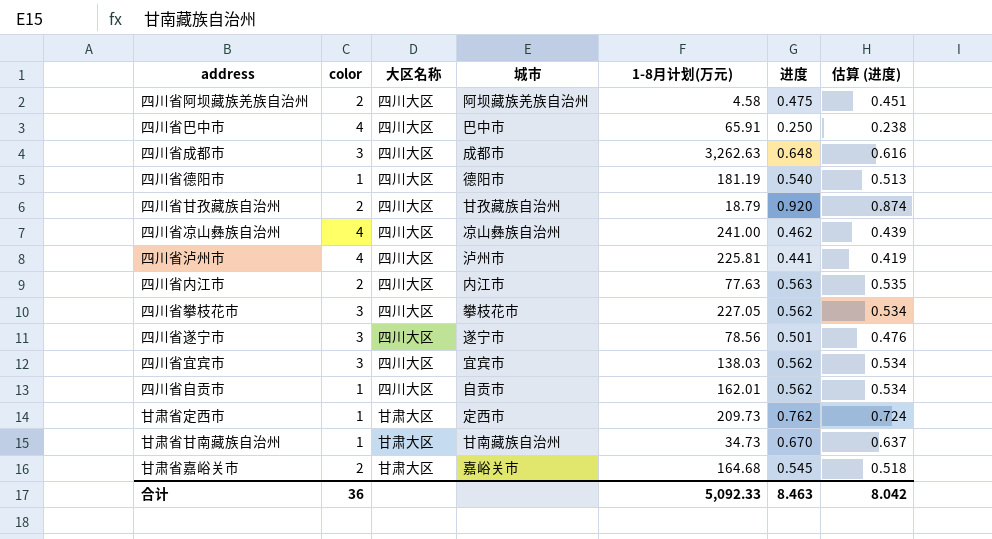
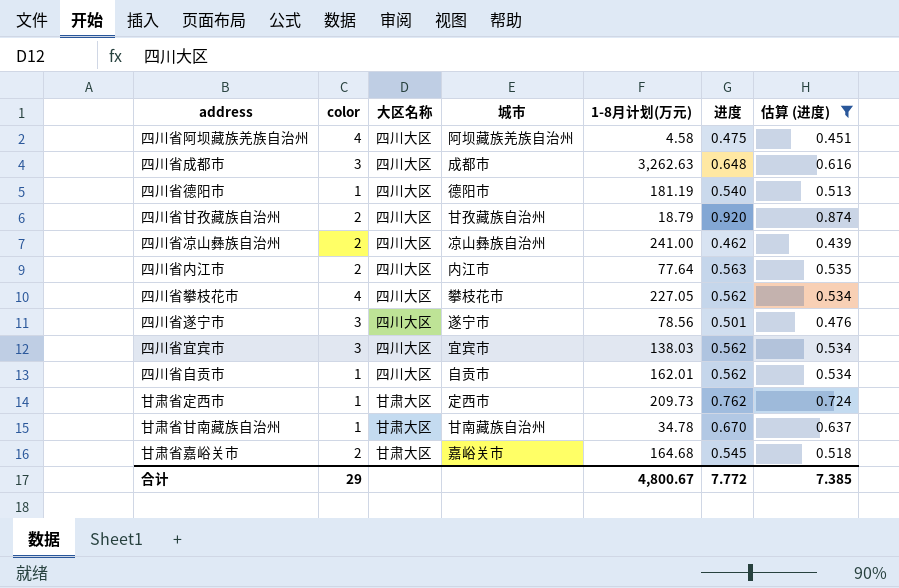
filter: none -> 估算 (进度) >= 0.439
四川省阿坝藏族羌族自治州 | color: 2 -> 4
四川省凉山彝族自治州 | color: 4 -> 2
四川省内江市 | 1-8月计划(万元): 77.63 -> 77.64
四川省攀枝花市 | color: 3 -> 4
甘肃省甘南藏族自治州 | 1-8月计划(万元): 34.73 -> 34.78
合计 | color: 36 -> 29
合计 | 1-8月计划(万元): 5,092.33 -> 4,800.67
合计 | 进度: 8.463 -> 7.772
合计 | 估算 (进度): 8.042 -> 7.385

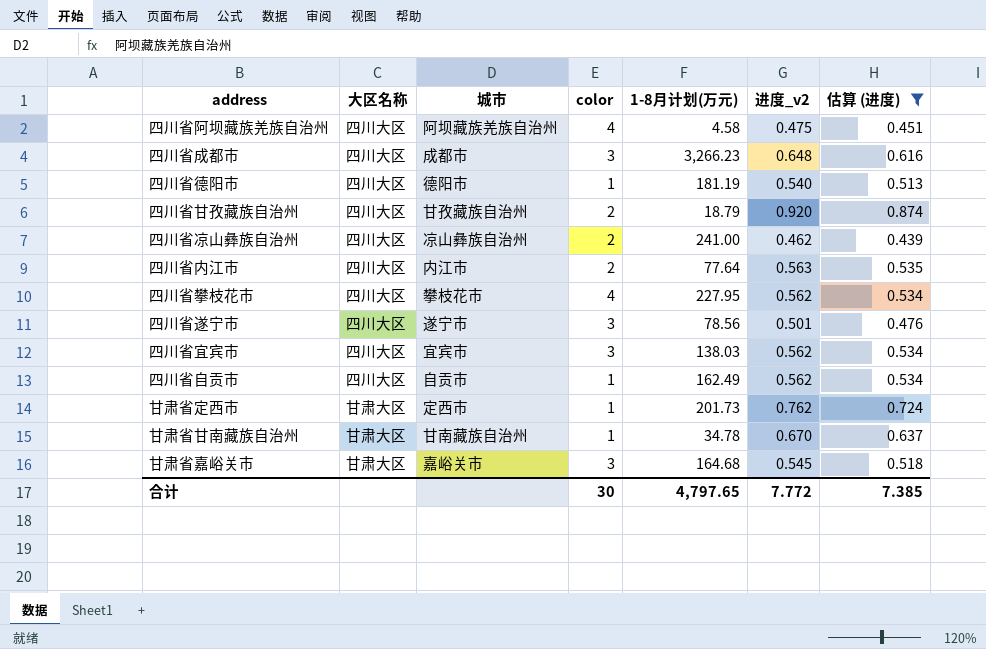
column color | position: 2 -> 4
column name: 进度 -> 进度_v2
四川省成都市 | 1-8月计划(万元): 3,262.63 -> 3,266.23
四川省攀枝花市 | 1-8月计划(万元): 227.05 -> 227.95
四川省自贡市 | 1-8月计划(万元): 162.01 -> 162.49
甘肃省定西市 | 1-8月计划(万元): 209.73 -> 201.73
甘肃省嘉峪关市 | color: 2 -> 3
合计 | color: 29 -> 30
合计 | 1-8月计划(万元): 4,800.67 -> 4,797.65

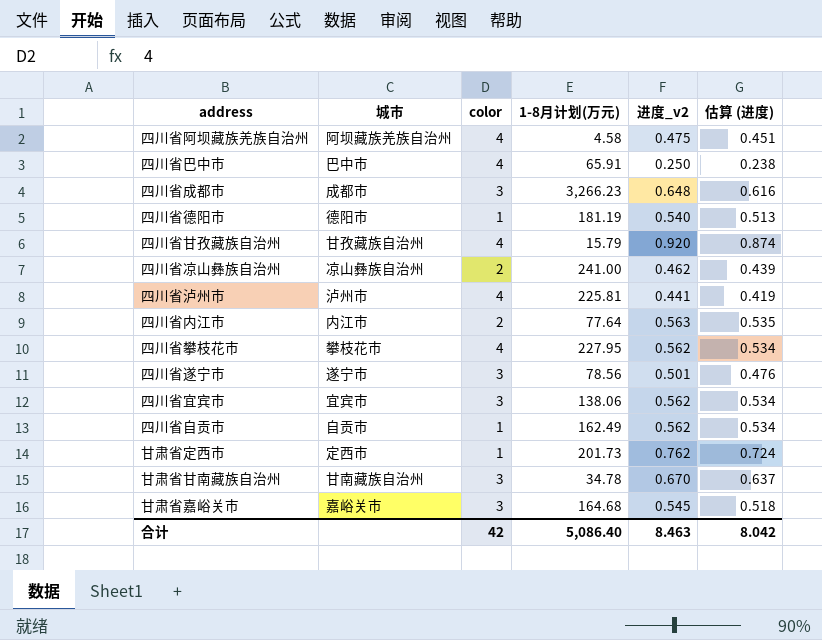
filter: 估算 (进度) >= 0.439 -> none
column 大区名称 | position: 2 -> none
四川省甘孜藏族自治州 | color: 2 -> 4
四川省甘孜藏族自治州 | 1-8月计划(万元): 18.79 -> 15.79
四川省宜宾市 | 1-8月计划(万元): 138.03 -> 138.06
甘肃省甘南藏族自治州 | color: 1 -> 3
合计 | color: 30 -> 42
合计 | 1-8月计划(万元): 4,797.65 -> 5,086.40
合计 | 进度_v2: 7.772 -> 8.463
合计 | 估算 (进度): 7.385 -> 8.042

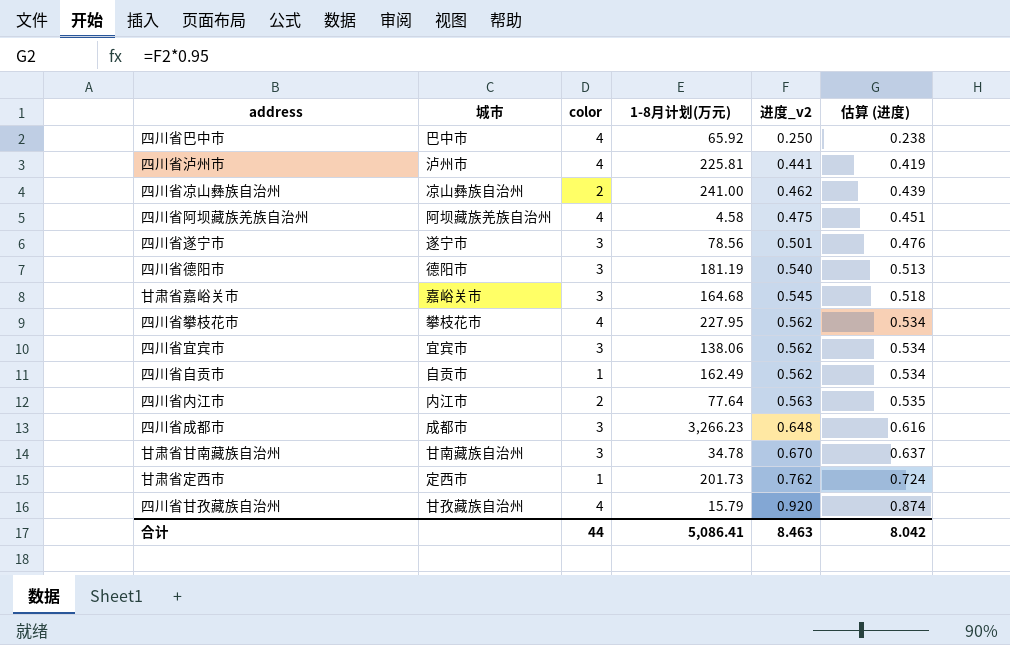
row order: none -> 进度_v2 ascending
四川省巴中市 | 1-8月计划(万元): 65.91 -> 65.92
四川省德阳市 | color: 1 -> 3
合计 | color: 42 -> 44
合计 | 1-8月计划(万元): 5,086.40 -> 5,086.41

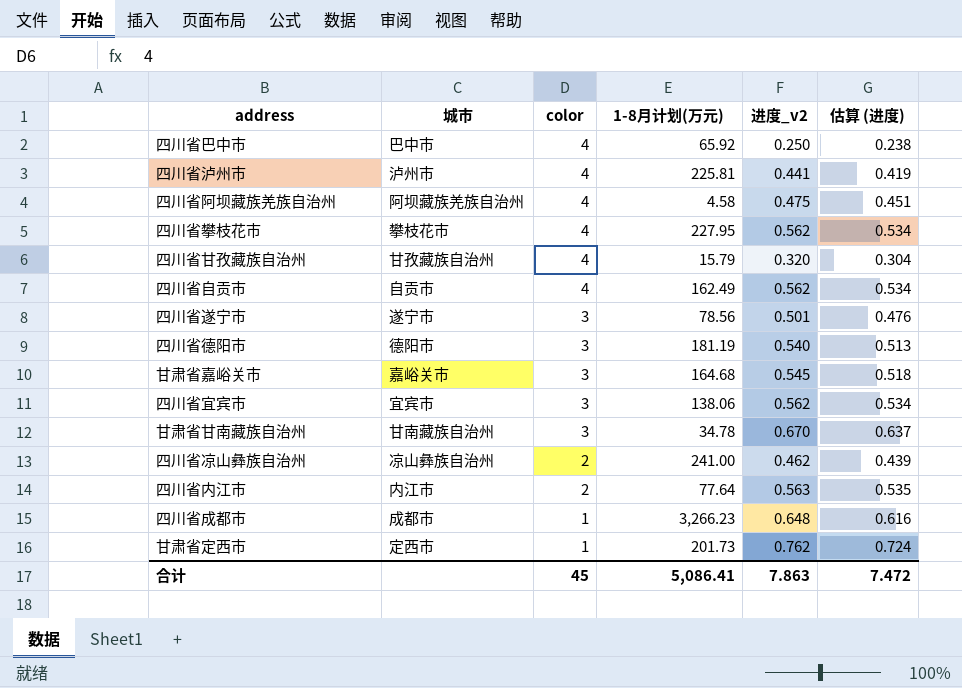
row order: 进度_v2 ascending -> color descending
四川省甘孜藏族自治州 | 进度_v2: 0.920 -> 0.320
四川省甘孜藏族自治州 | 估算 (进度): 0.874 -> 0.304
四川省自贡市 | color: 1 -> 4
四川省成都市 | color: 3 -> 1
合计 | color: 44 -> 45
合计 | 进度_v2: 8.463 -> 7.863
合计 | 估算 (进度): 8.042 -> 7.472

